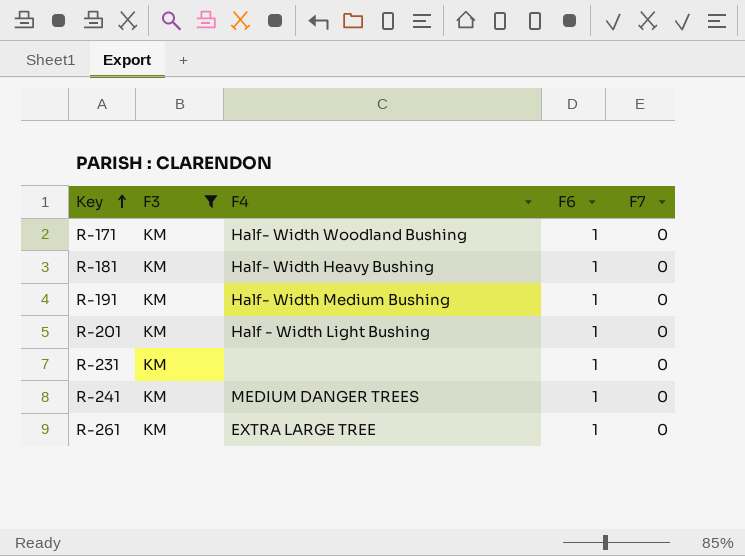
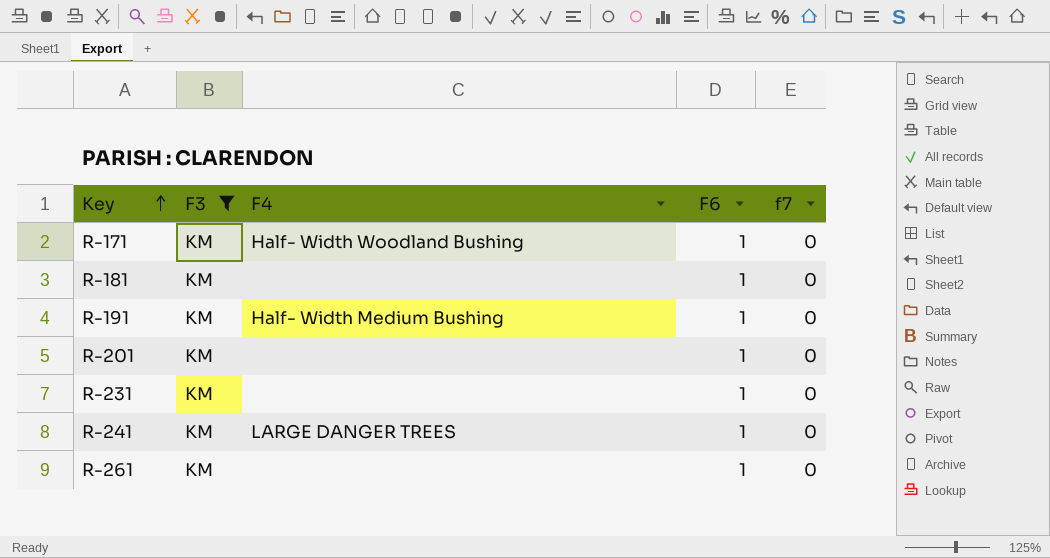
column name: F7 -> f7
R-181 | F4: Half- Width Heavy Bushing -> none
R-201 | F4: Half - Width Light Bushing -> none
R-241 | F4: MEDIUM DANGER TREES -> LARGE DANGER TREES
R-261 | F4: EXTRA LARGE TREE -> none

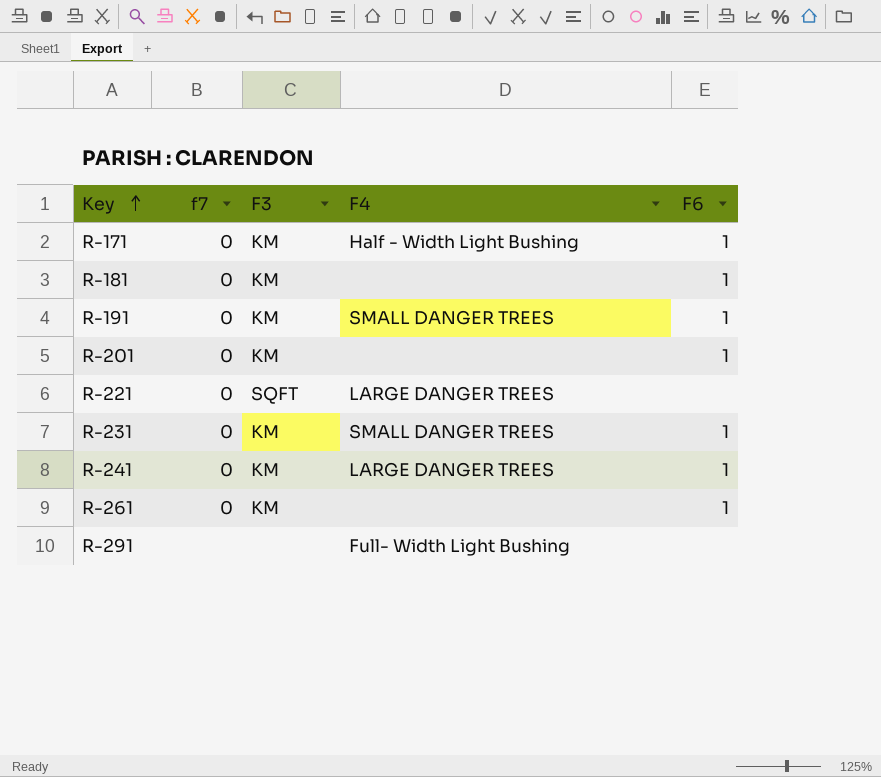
filter: F3 = KM -> none
column f7 | position: 5 -> 2
R-171 | F4: Half- Width Woodland Bushing -> Half - Width Light Bushing
R-191 | F4: Half- Width Medium Bushing -> SMALL DANGER TREES
R-231 | F4: none -> SMALL DANGER TREES

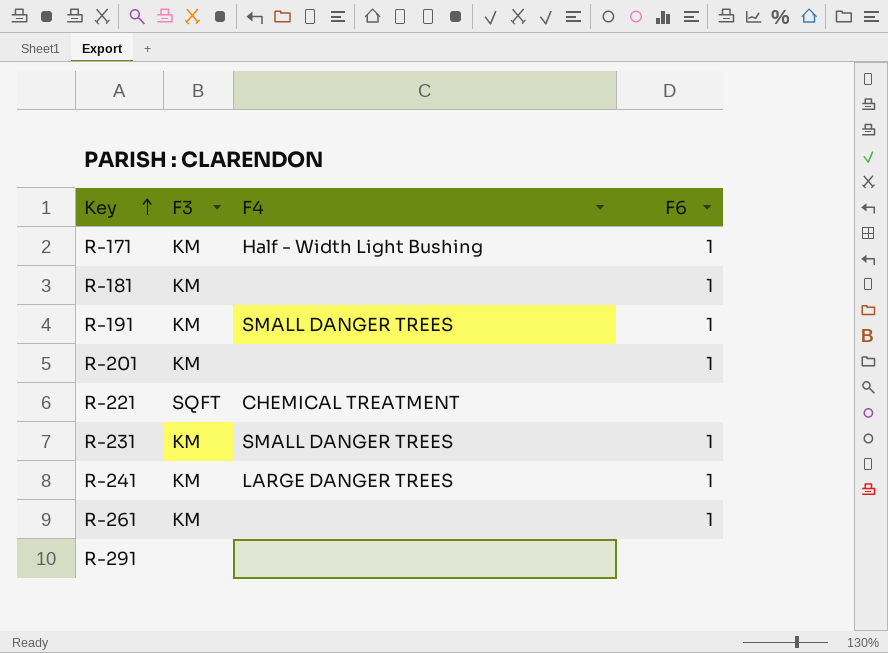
column f7 | position: 2 -> none
R-221 | F4: LARGE DANGER TREES -> CHEMICAL TREATMENT
R-291 | F4: Full- Width Light Bushing -> none

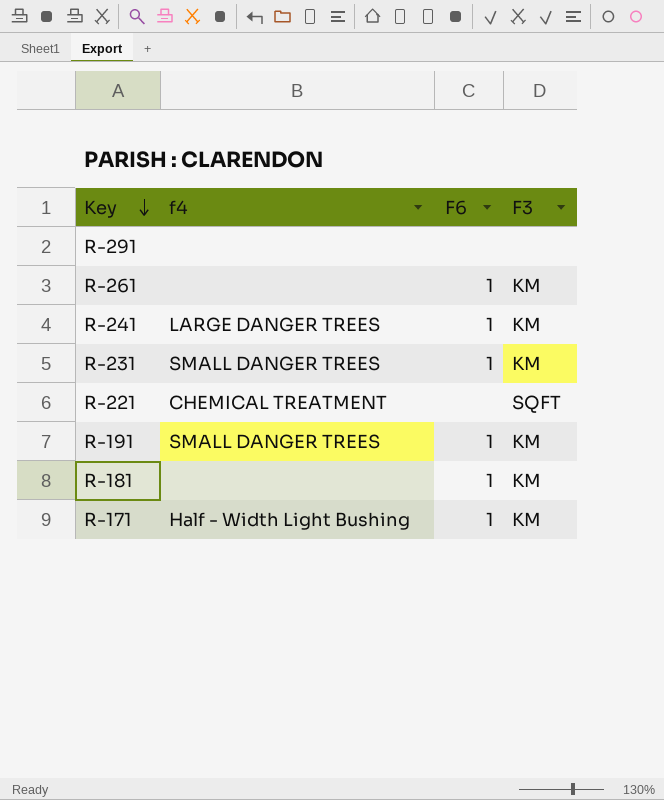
row order: Key ascending -> Key descending
column name: F4 -> f4
column F3 | position: 2 -> 4
row R-201: KM | none | 1 -> none

